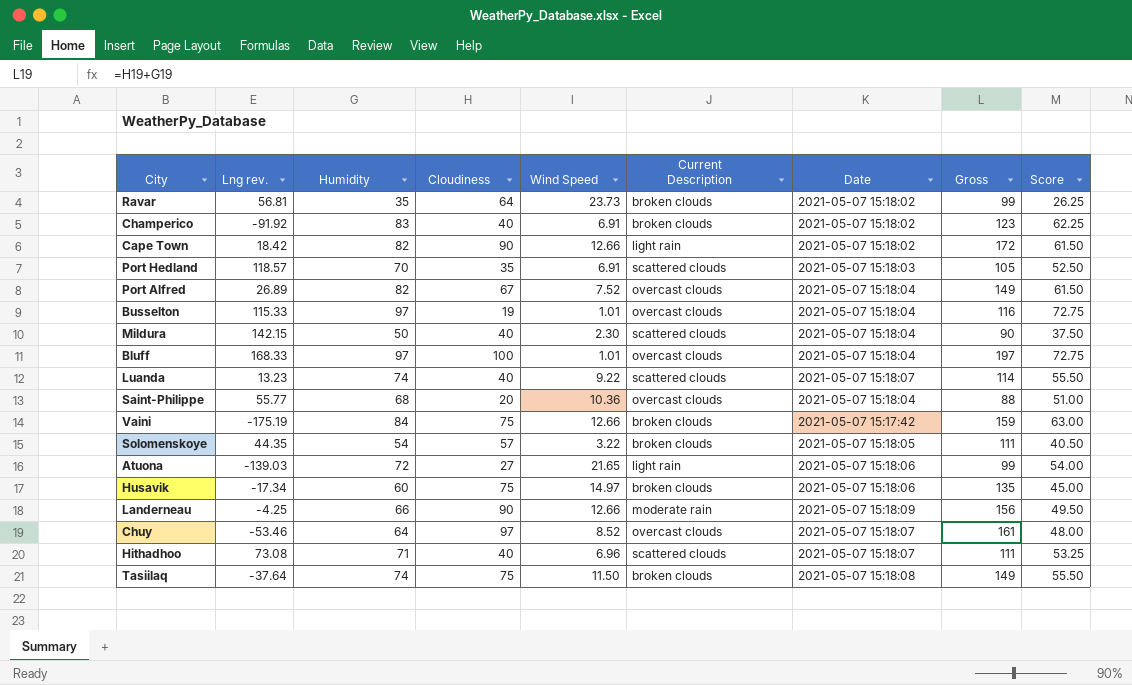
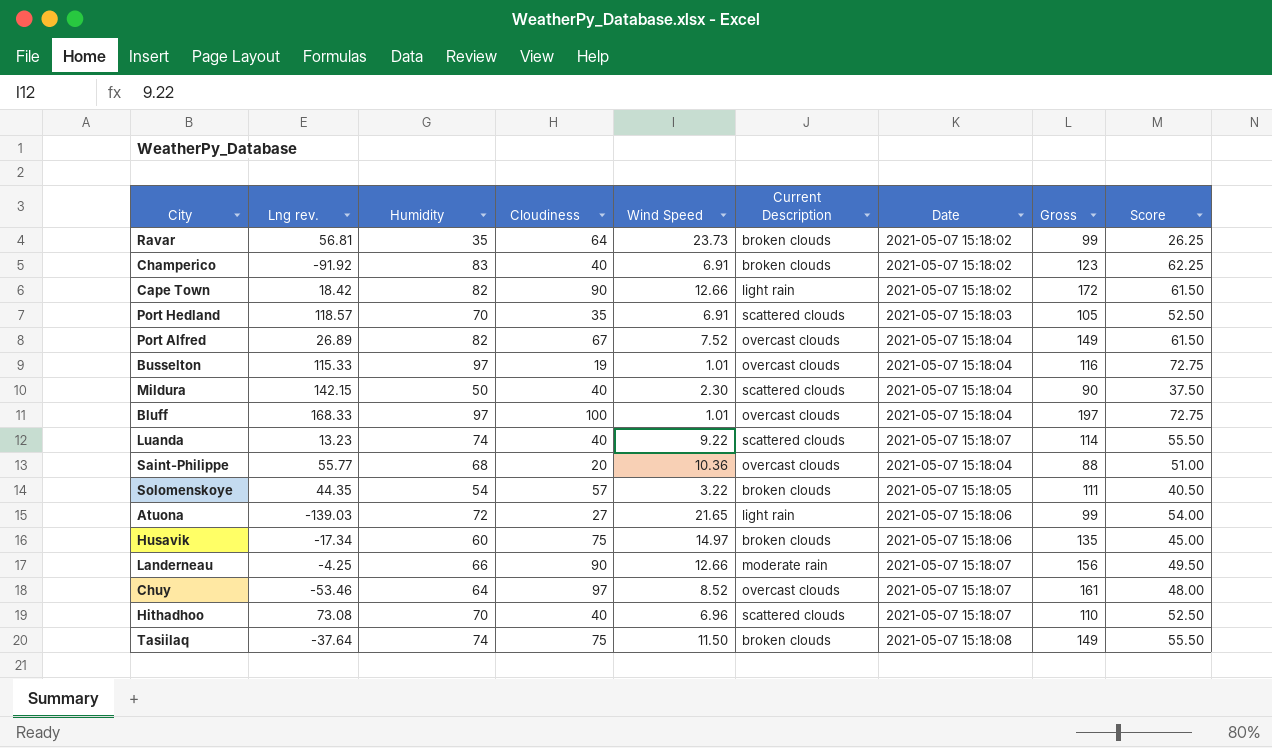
row Vaini: -175.19 | 84 | 75 | 12.66 | broken clouds | 2021-05-07 15:17:42 | 159 | 63.00 -> none
Landerneau | Date: 2021-05-07 15:18:09 -> 2021-05-07 15:18:07
Hithadhoo | Humidity: 71 -> 70
Hithadhoo | Gross: 111 -> 110
Hithadhoo | Score: 53.25 -> 52.50

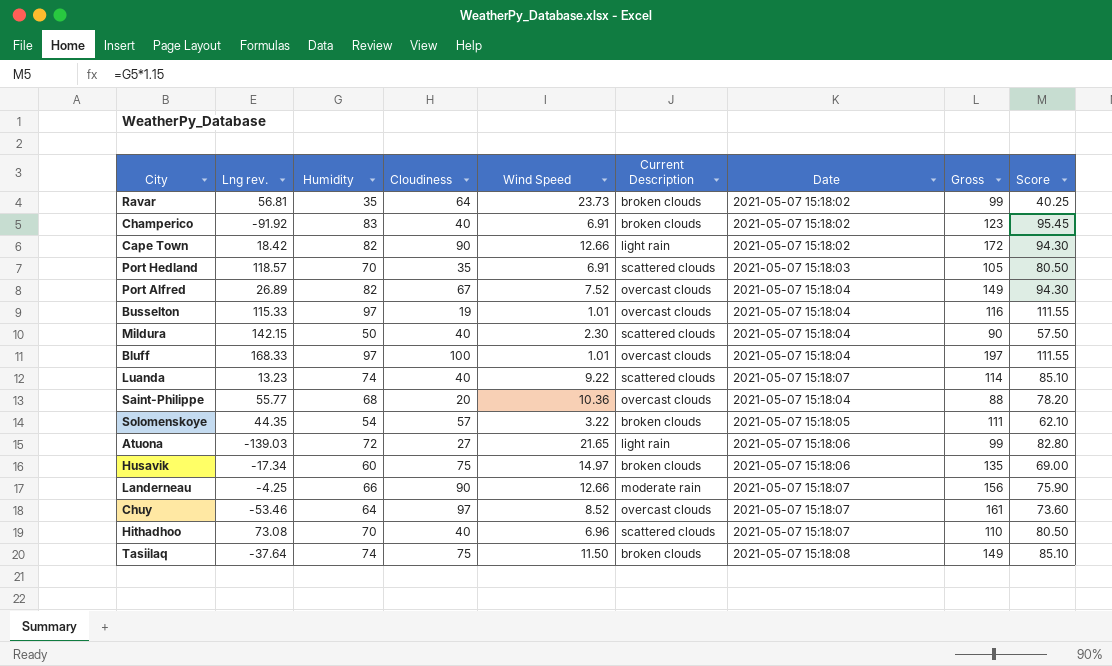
column Score | formula: [Humidity] * 0.75 -> [Humidity] * 1.15

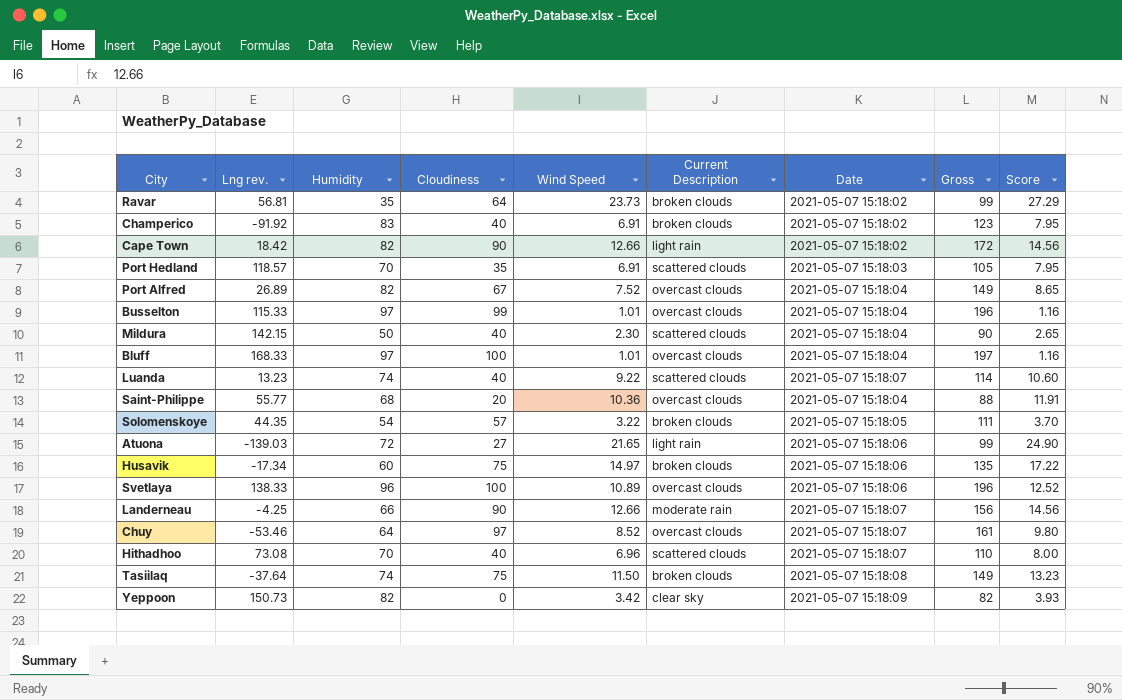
column Score | formula: [Humidity] * 1.15 -> [Wind Speed] * 1.15
Busselton | Cloudiness: 19 -> 99
Busselton | Gross: 116 -> 196
row Svetlaya: none -> 138.33 | 96 | 100 | 10.89 | overcast clouds | 2021-05-07 15:18:06 | 196 | 12.52
row Yeppoon: none -> 150.73 | 82 | 0 | 3.42 | clear sky | 2021-05-07 15:18:09 | 82 | 3.93

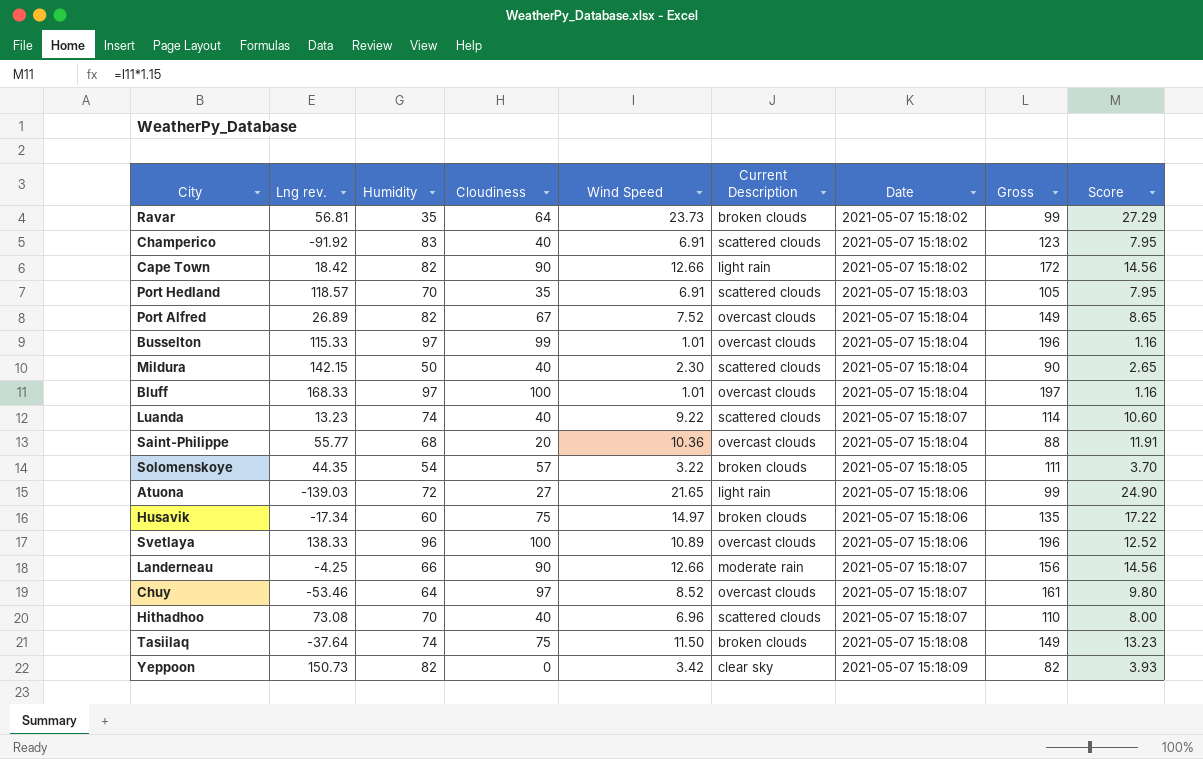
Champerico | Current Description: broken clouds -> scattered clouds

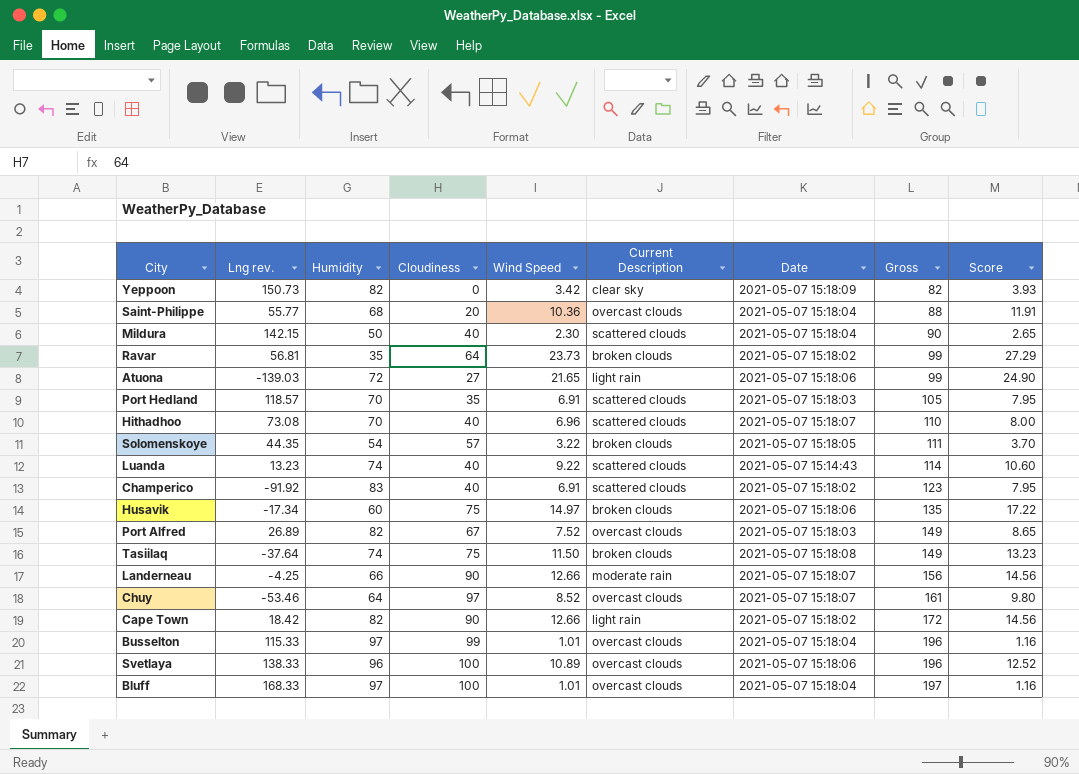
row order: none -> Gross ascending
Luanda | Date: 2021-05-07 15:18:07 -> 2021-05-07 15:14:43
Port Alfred | Date: 2021-05-07 15:18:04 -> 2021-05-07 15:18:03

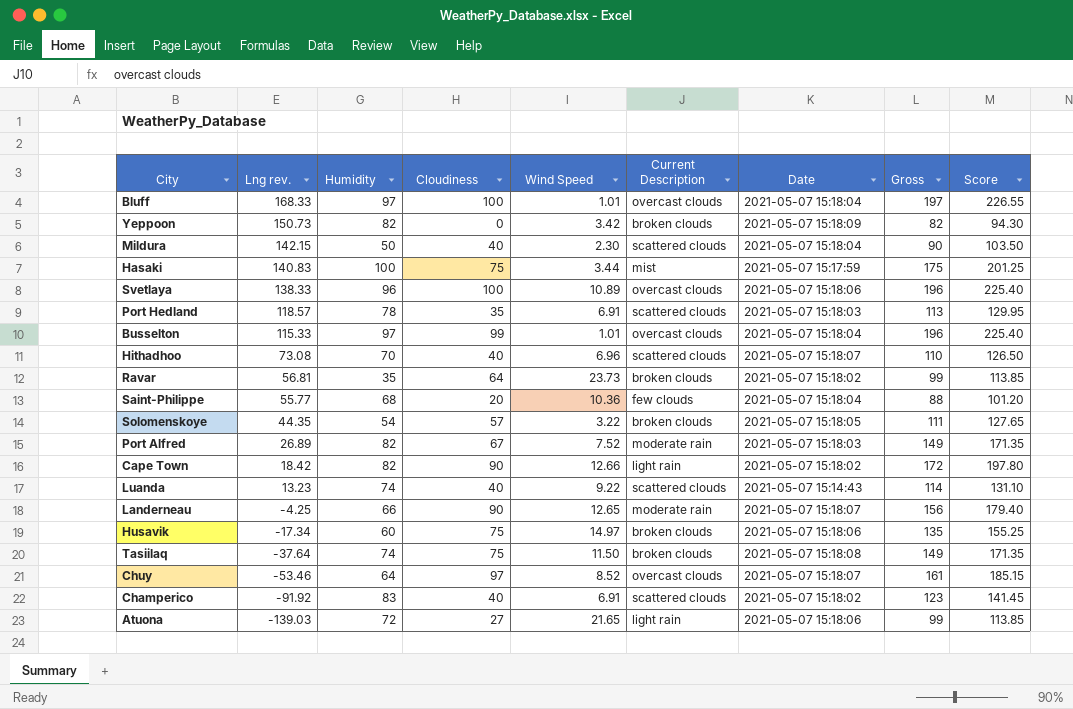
row order: Gross ascending -> Lng rev. descending
column Score | formula: [Wind Speed] * 1.15 -> [Gross] * 1.15
Yeppoon | Current Description: clear sky -> broken clouds
row Hasaki: none -> 140.83 | 100 | 75 | 3.44 | mist | 2021-05-07 15:17:59 | 175 | 201.25
Port Hedland | Humidity: 70 -> 78
Port Hedland | Gross: 105 -> 113
Saint-Philippe | Current Description: overcast clouds -> few clouds
Port Alfred | Current Description: overcast clouds -> moderate rain
Landerneau | Wind Speed: 12.66 -> 12.65

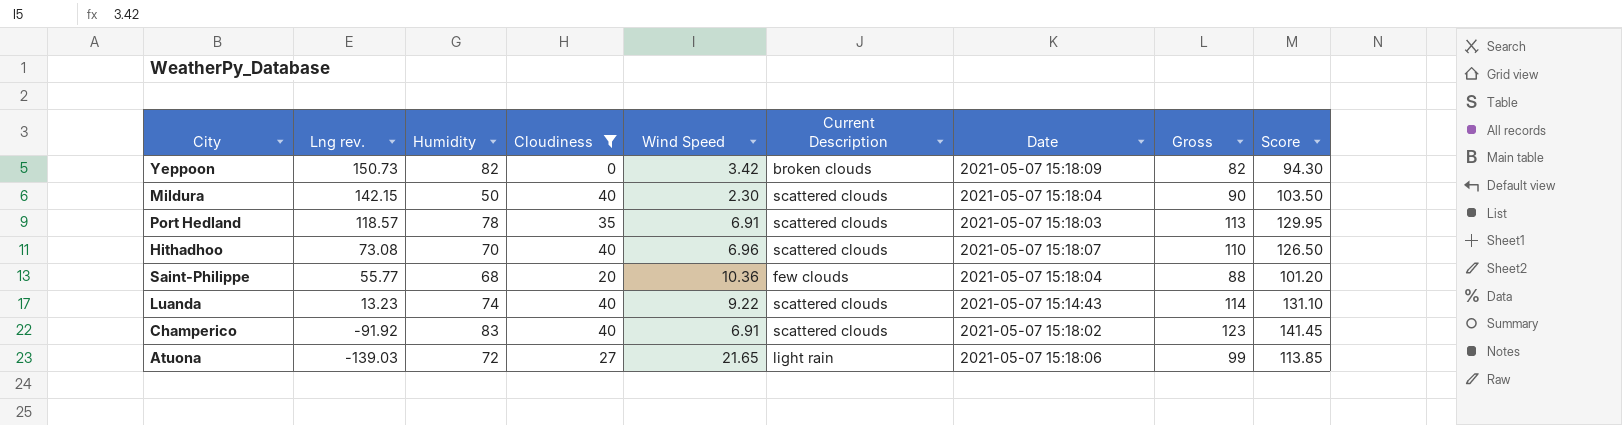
filter: none -> Cloudiness <= 40

